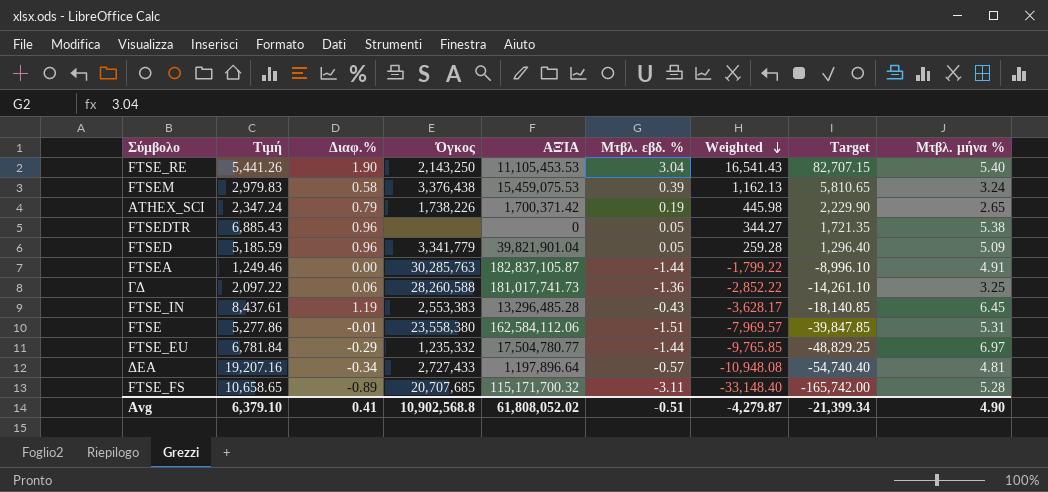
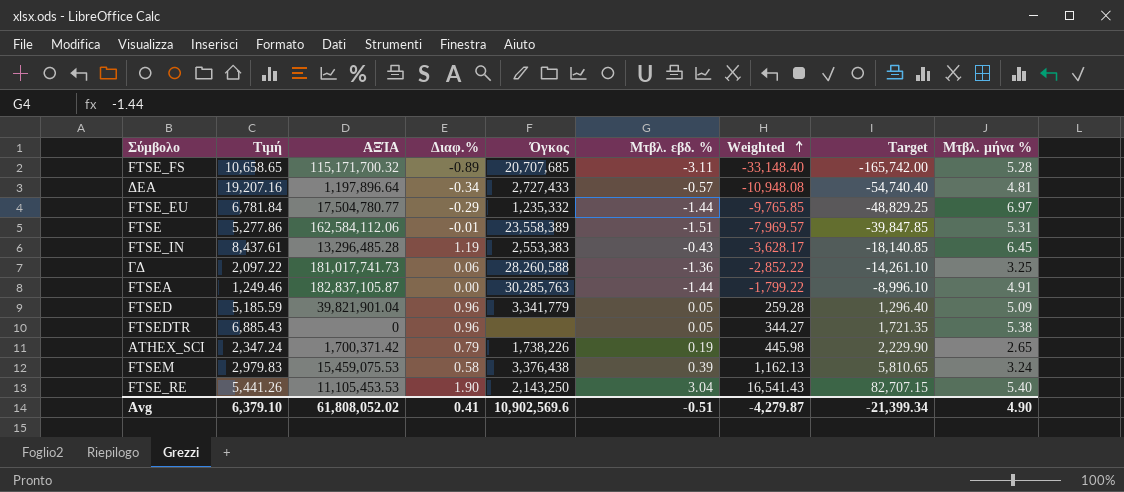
row order: Weighted descending -> Weighted ascending
column ΑΞΊΑ | position: 5 -> 3
FTSE | Όγκος: 23,558,380 -> 23,558,389
Avg | Όγκος: 10,902,568.8 -> 10,902,569.6

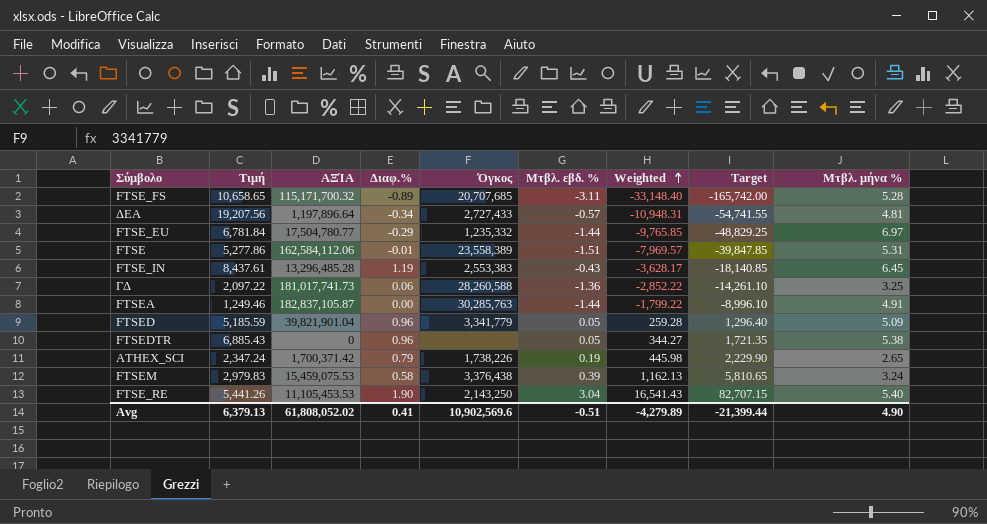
ΔΕΑ | Τιμή: 19,207.16 -> 19,207.56
ΔΕΑ | Weighted: -10,948.08 -> -10,948.31
ΔΕΑ | Target: -54,740.40 -> -54,741.55
Avg | Τιμή: 6,379.10 -> 6,379.13
Avg | Weighted: -4,279.87 -> -4,279.89
Avg | Target: -21,399.34 -> -21,399.44

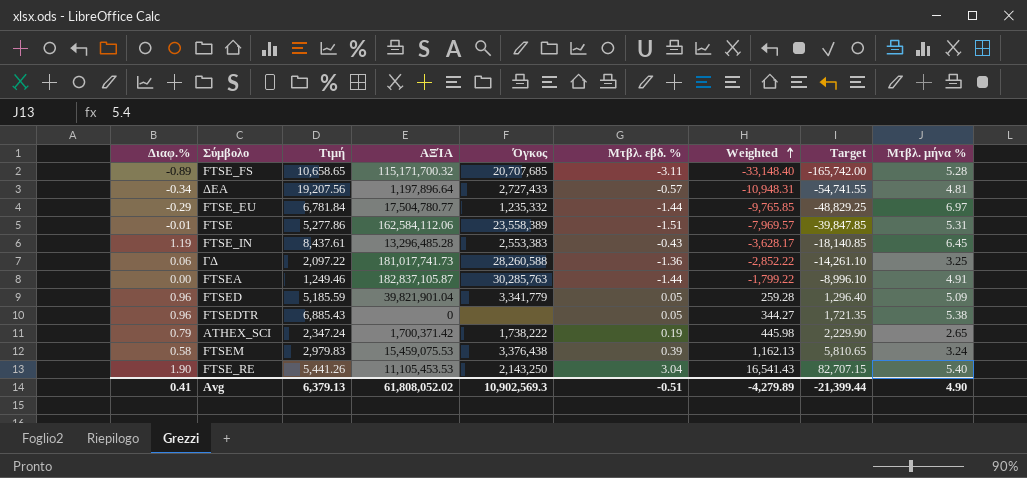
column Διαφ.% | position: 4 -> 1
ATHEX_SCI | Όγκος: 1,738,226 -> 1,738,222
Avg | Όγκος: 10,902,569.6 -> 10,902,569.3

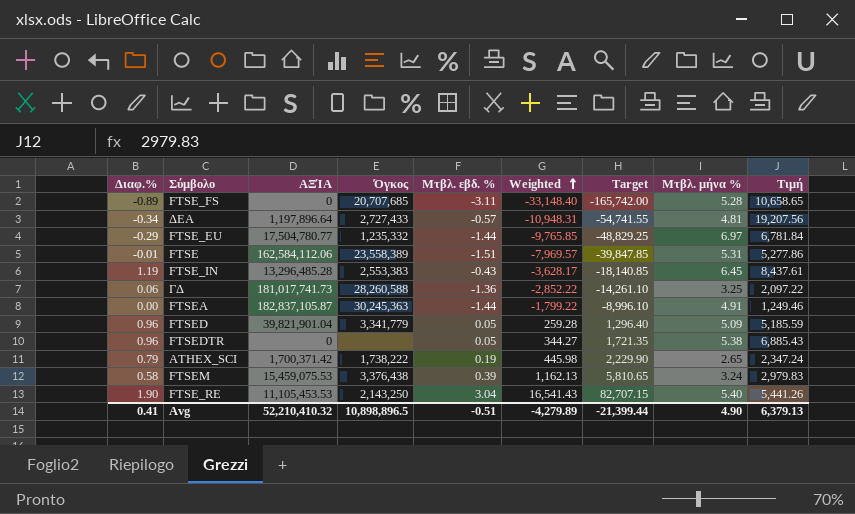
column Τιμή | position: 3 -> 9
FTSE_FS | ΑΞΊΑ: 115,171,700.32 -> 0
FTSEA | Όγκος: 30,285,763 -> 30,245,363
Avg | ΑΞΊΑ: 61,808,052.02 -> 52,210,410.32
Avg | Όγκος: 10,902,569.3 -> 10,898,896.5

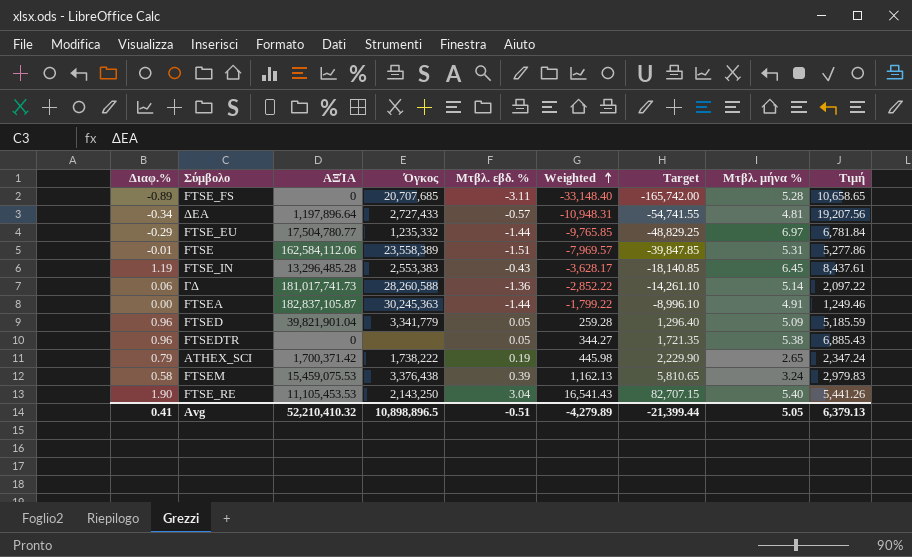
ΓΔ | Μτβλ. μήνα %: 3.25 -> 5.14
Avg | Μτβλ. μήνα %: 4.90 -> 5.05

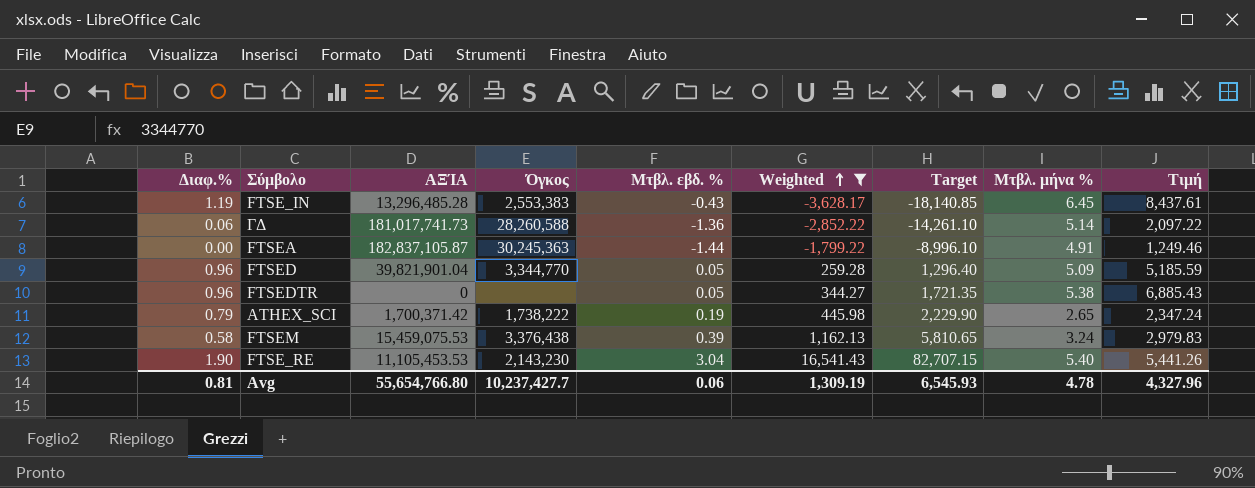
filter: none -> Weighted >= -3,628.17
FTSED | Όγκος: 3,341,779 -> 3,344,770
FTSE_RE | Όγκος: 2,143,250 -> 2,143,230
Avg | Διαφ.%: 0.41 -> 0.81
Avg | ΑΞΊΑ: 52,210,410.32 -> 55,654,766.80
Avg | Όγκος: 10,898,896.5 -> 10,237,427.7
Avg | Μτβλ. εβδ. %: -0.51 -> 0.06
Avg | Weighted: -4,279.89 -> 1,309.19
Avg | Target: -21,399.44 -> 6,545.93
Avg | Μτβλ. μήνα %: 5.05 -> 4.78
Avg | Τιμή: 6,379.13 -> 4,327.96

